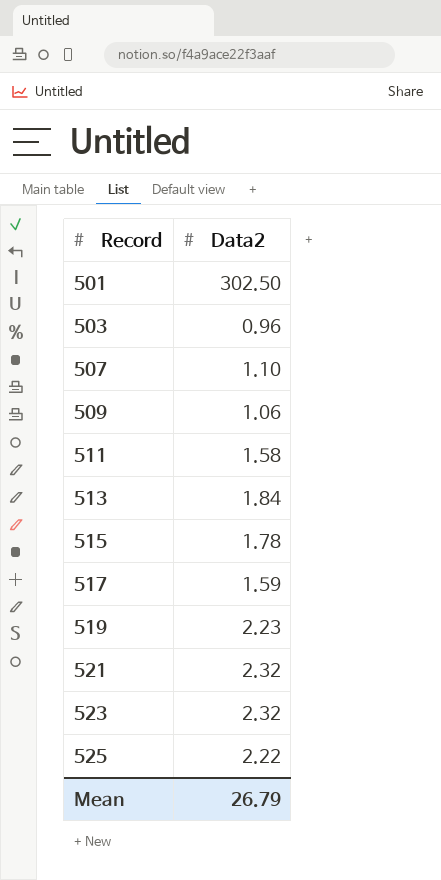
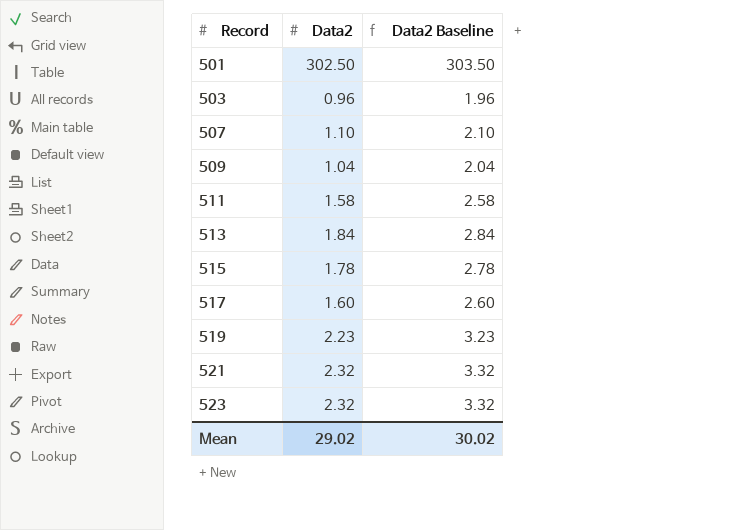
column Data2 Baseline | formula: none -> [Data2] + 1
row 525: 2.22 -> none
509 | Data2: 1.06 -> 1.04
517 | Data2: 1.59 -> 1.60
Mean | Data2: 26.79 -> 29.02

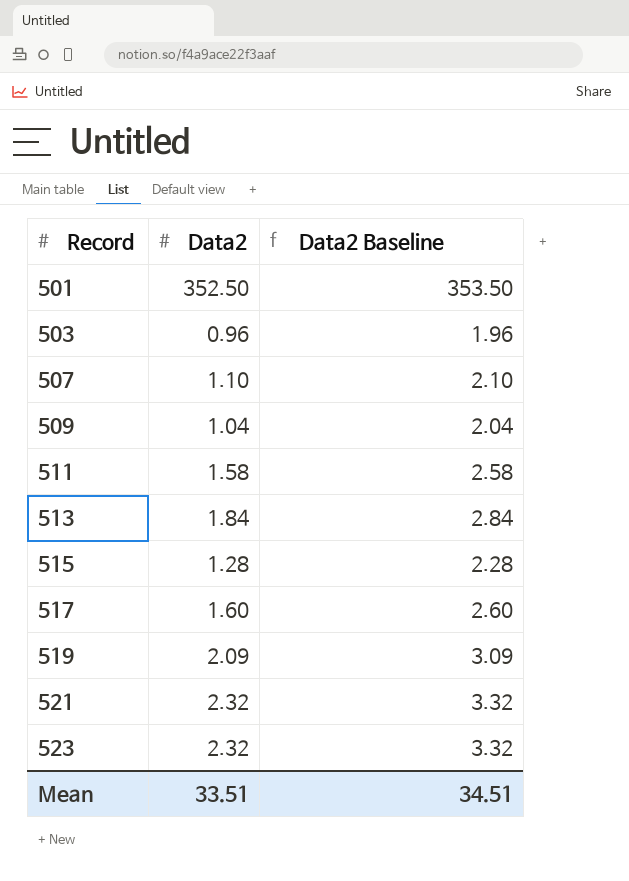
501 | Data2: 302.50 -> 352.50
501 | Data2 Baseline: 303.50 -> 353.50
515 | Data2: 1.78 -> 1.28
515 | Data2 Baseline: 2.78 -> 2.28
519 | Data2: 2.23 -> 2.09
519 | Data2 Baseline: 3.23 -> 3.09
Mean | Data2: 29.02 -> 33.51
Mean | Data2 Baseline: 30.02 -> 34.51

